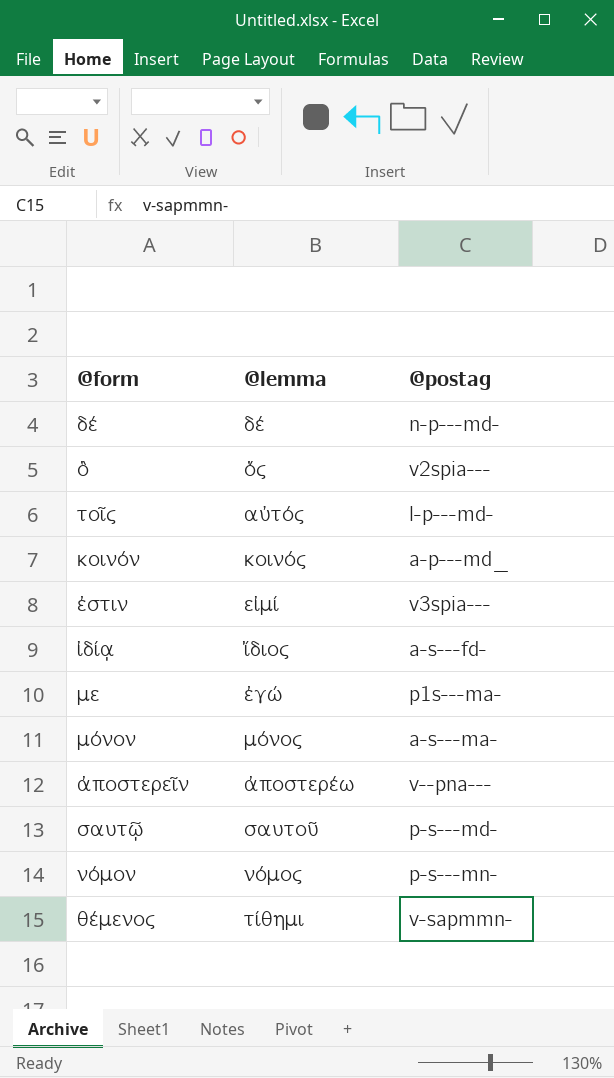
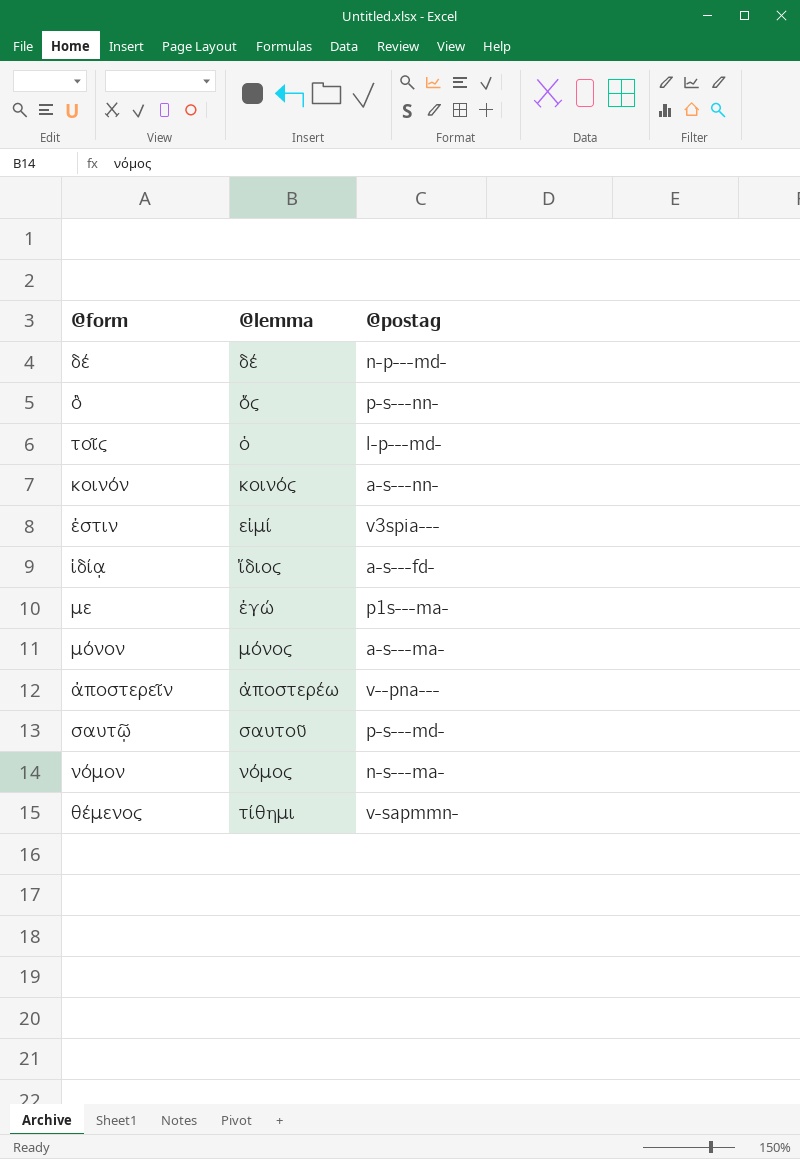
ὃ | @postag: v2spia--- -> p-s---nn-
τοῖς | @lemma: αὐτός -> ὁ
κοινόν | @postag: a-p---md_ -> a-s---nn-
νόμον | @postag: p-s---mn- -> n-s---ma-

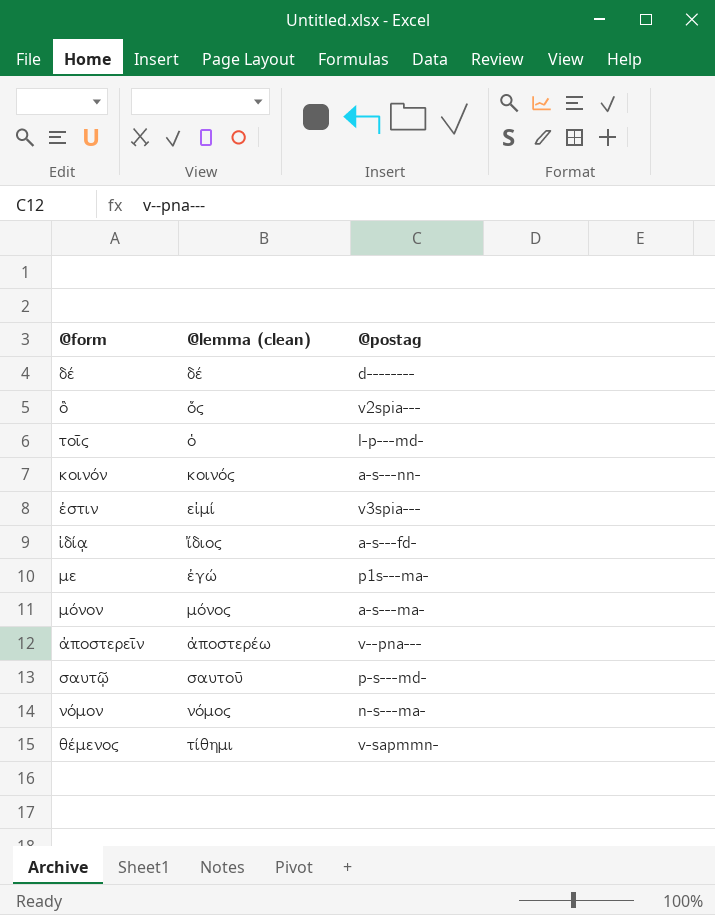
column name: @lemma -> @lemma (clean)
δέ | @postag: n-p---md- -> d--------
ὃ | @postag: p-s---nn- -> v2spia---

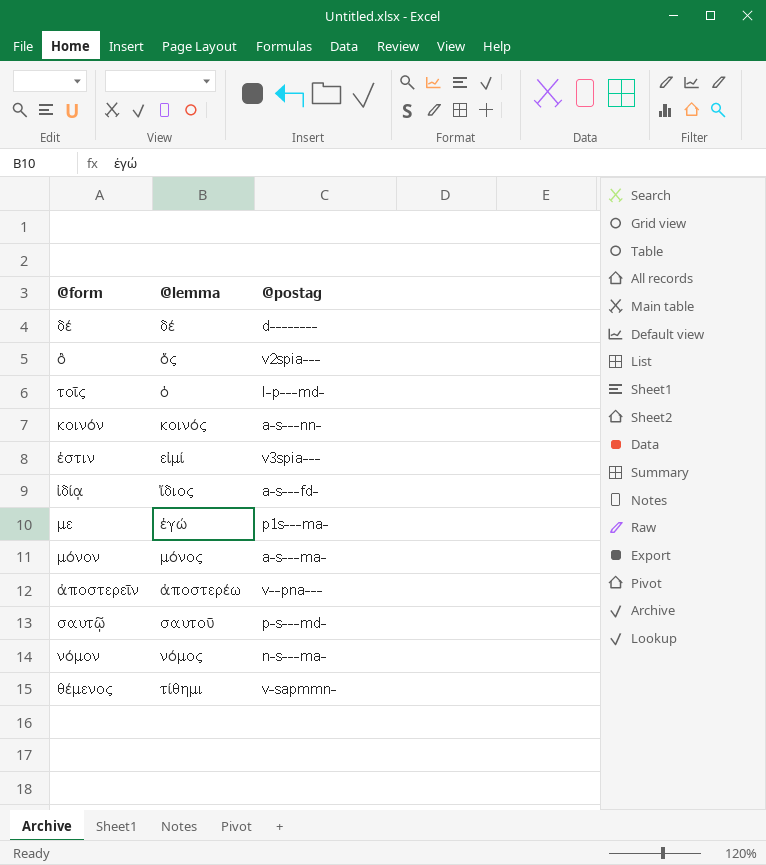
column name: @lemma (clean) -> @lemma

